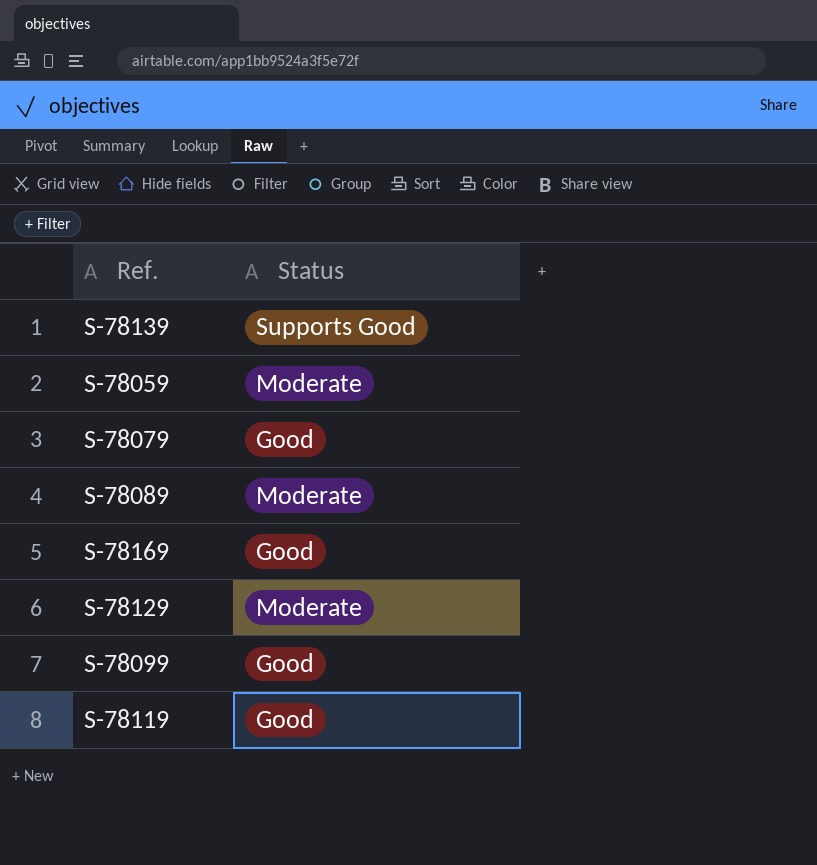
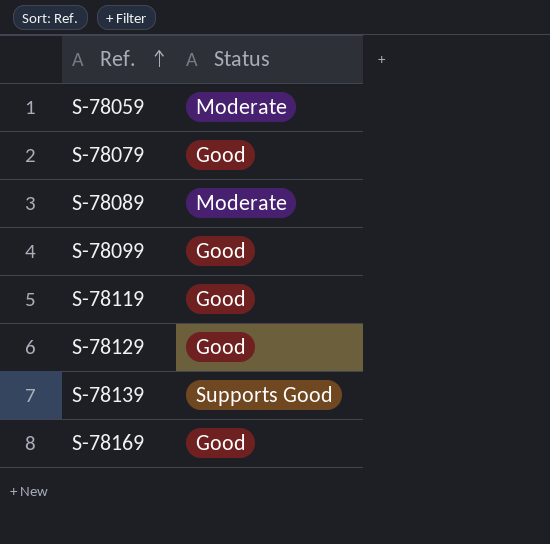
row order: none -> Ref. ascending
S-78129 | Status: Moderate -> Good

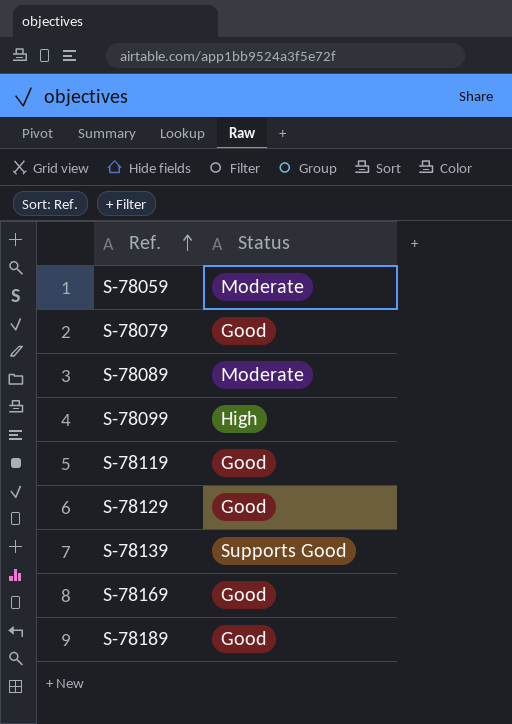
S-78099 | Status: Good -> High
row S-78189: none -> Good

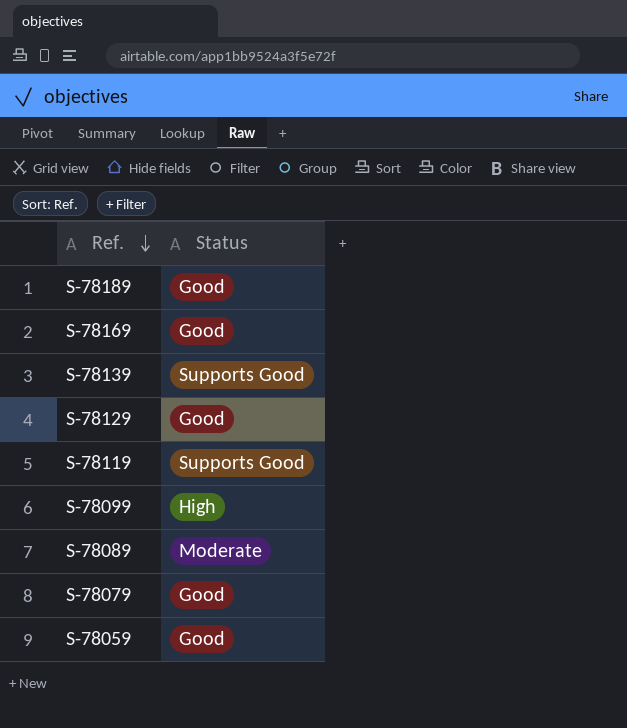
row order: Ref. ascending -> Ref. descending
S-78119 | Status: Good -> Supports Good
S-78059 | Status: Moderate -> Good

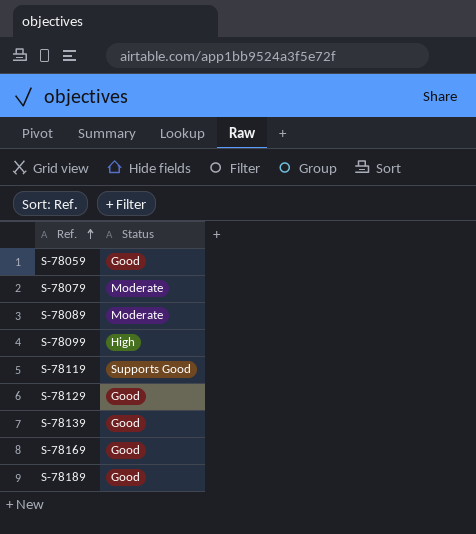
row order: Ref. descending -> Ref. ascending
S-78079 | Status: Good -> Moderate
S-78139 | Status: Supports Good -> Good

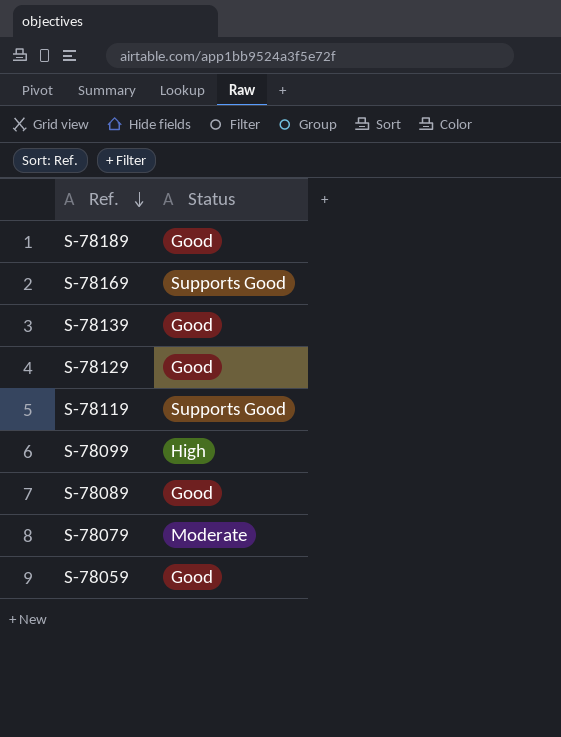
row order: Ref. ascending -> Ref. descending
S-78169 | Status: Good -> Supports Good
S-78089 | Status: Moderate -> Good

